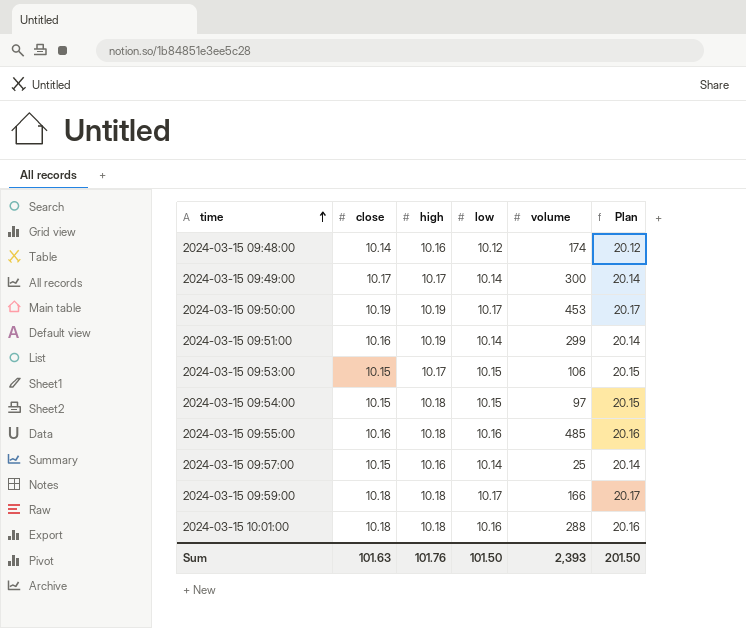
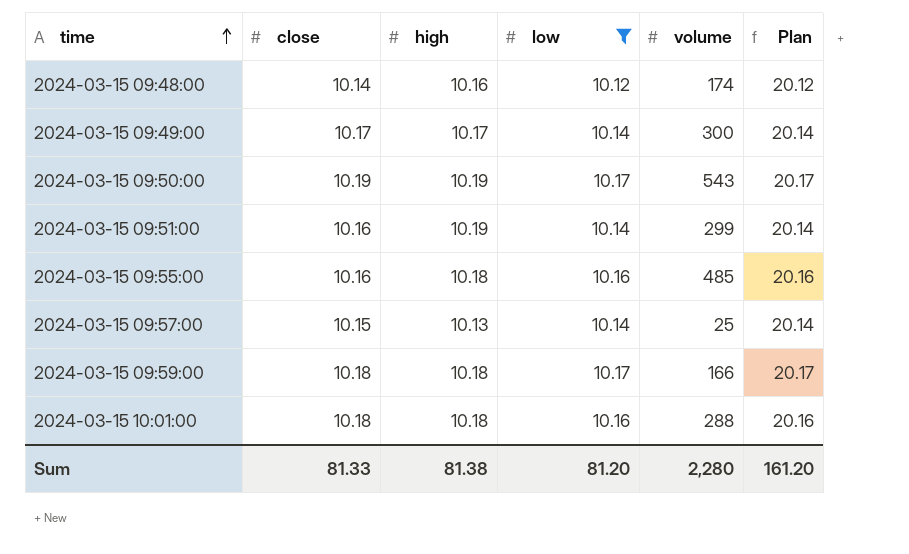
filter: none -> low != 10.15
2024-03-15 09:50:00 | volume: 453 -> 543
2024-03-15 09:57:00 | high: 10.16 -> 10.13
Sum | close: 101.63 -> 81.33
Sum | high: 101.76 -> 81.38
Sum | low: 101.50 -> 81.20
Sum | volume: 2,393 -> 2,280
Sum | Plan: 201.50 -> 161.20

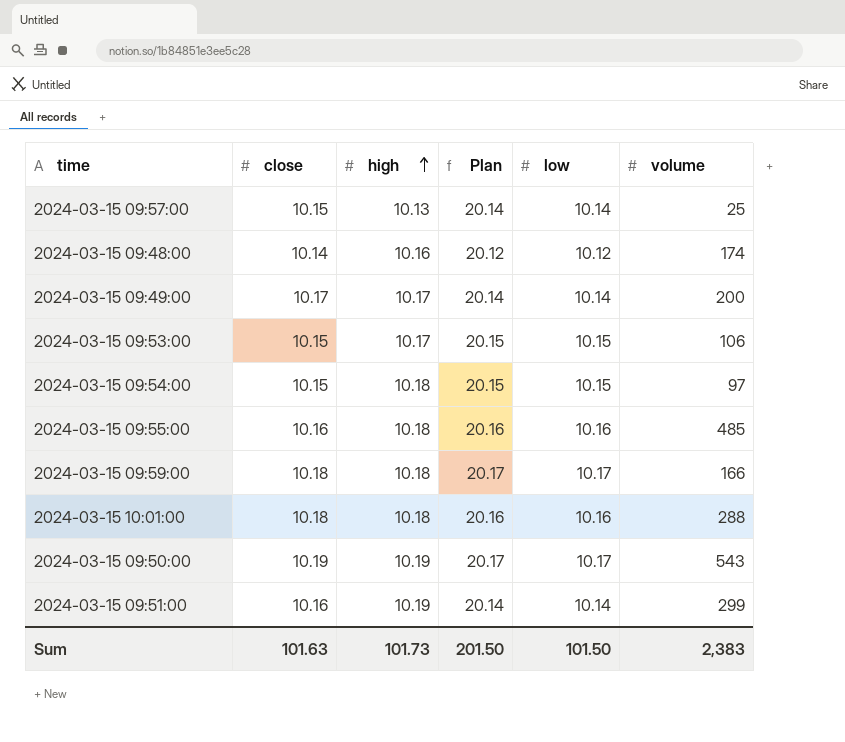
filter: low != 10.15 -> none
row order: time ascending -> high ascending
column Plan | position: 6 -> 4
2024-03-15 09:49:00 | volume: 300 -> 200
Sum | close: 81.33 -> 101.63
Sum | high: 81.38 -> 101.73
Sum | Plan: 161.20 -> 201.50
Sum | low: 81.20 -> 101.50
Sum | volume: 2,280 -> 2,383

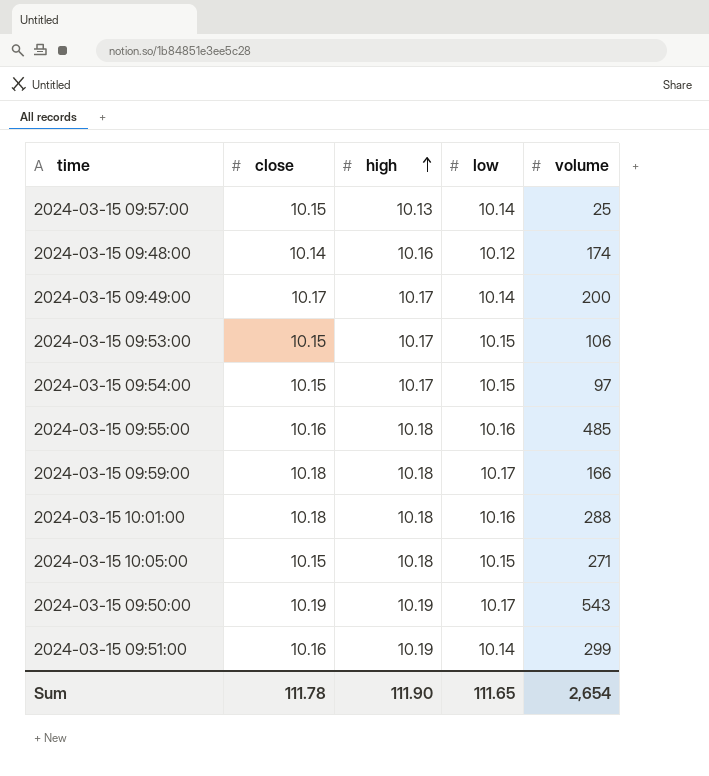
column Plan | formula: [low] + 10 -> none
2024-03-15 09:54:00 | high: 10.18 -> 10.17
row 2024-03-15 10:05:00: none -> 10.15 | 10.18 | 10.15 | 271
Sum | close: 101.63 -> 111.78
Sum | high: 101.73 -> 111.90
Sum | low: 101.50 -> 111.65
Sum | volume: 2,383 -> 2,654

